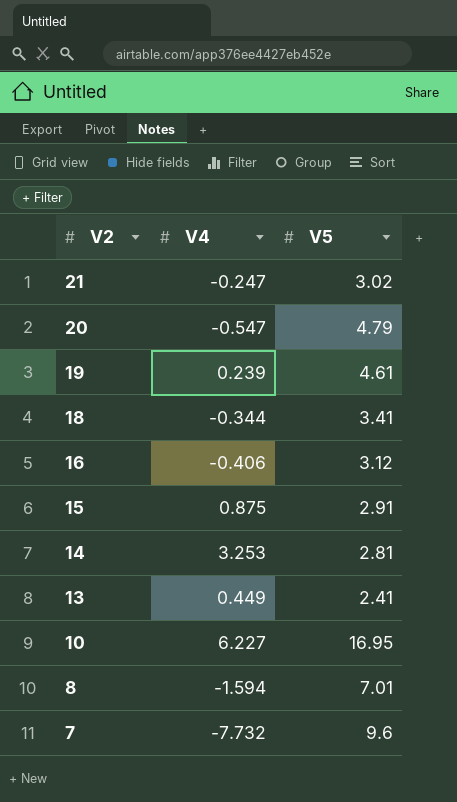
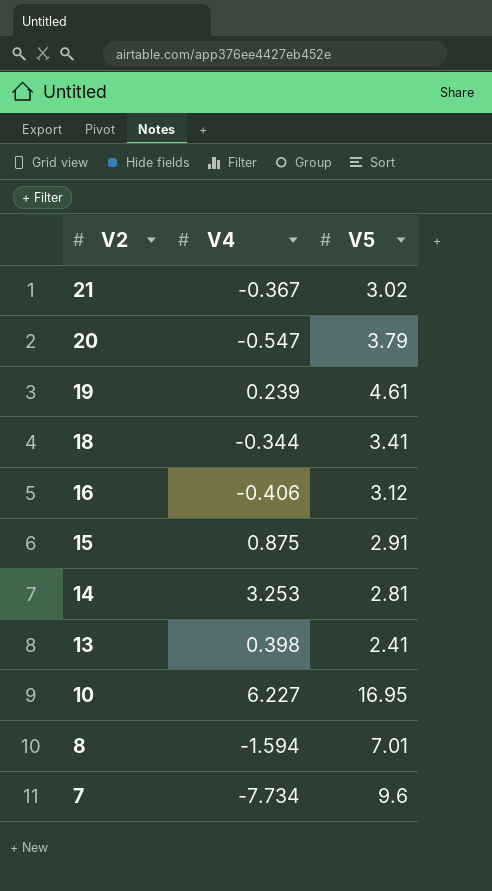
21 | V4: -0.247 -> -0.367
20 | V5: 4.79 -> 3.79
13 | V4: 0.449 -> 0.398
7 | V4: -7.732 -> -7.734

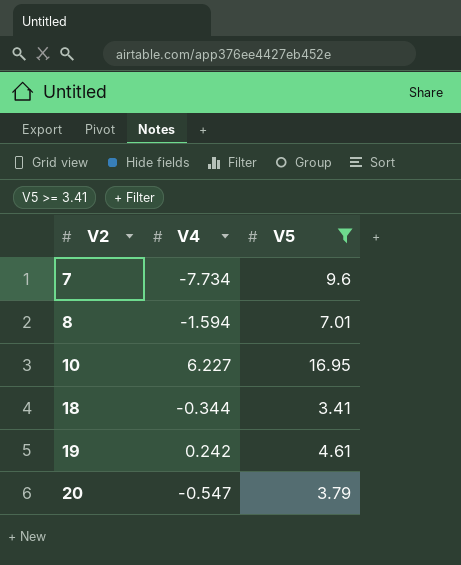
filter: none -> V5 >= 3.41
row order: V2 descending -> V2 ascending
19 | V4: 0.239 -> 0.242

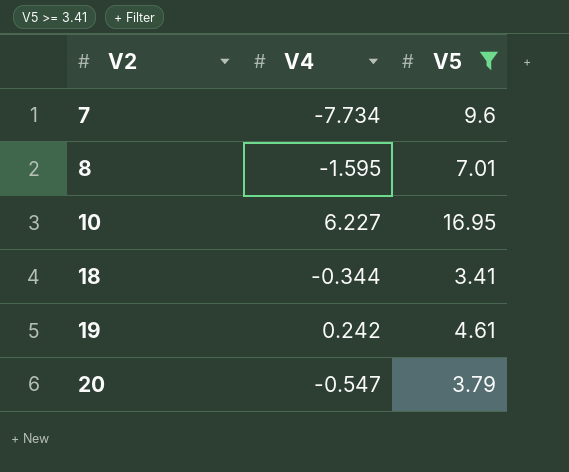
8 | V4: -1.594 -> -1.595

